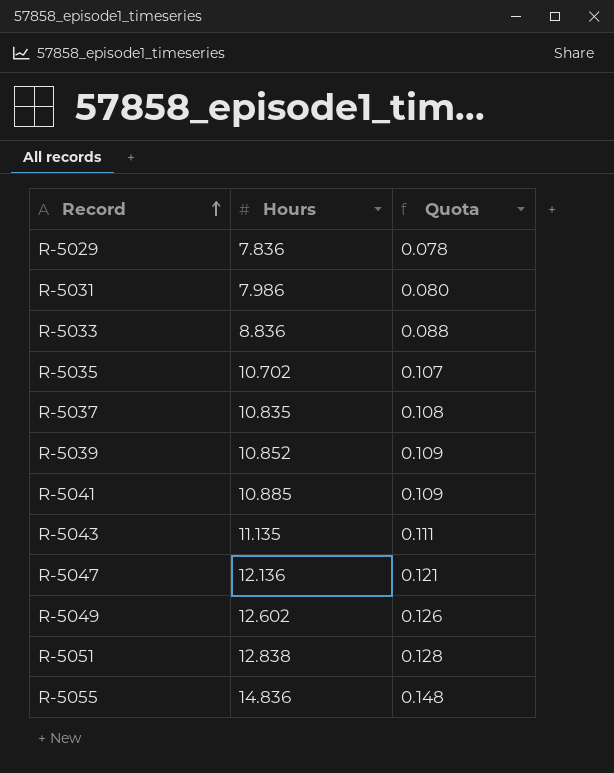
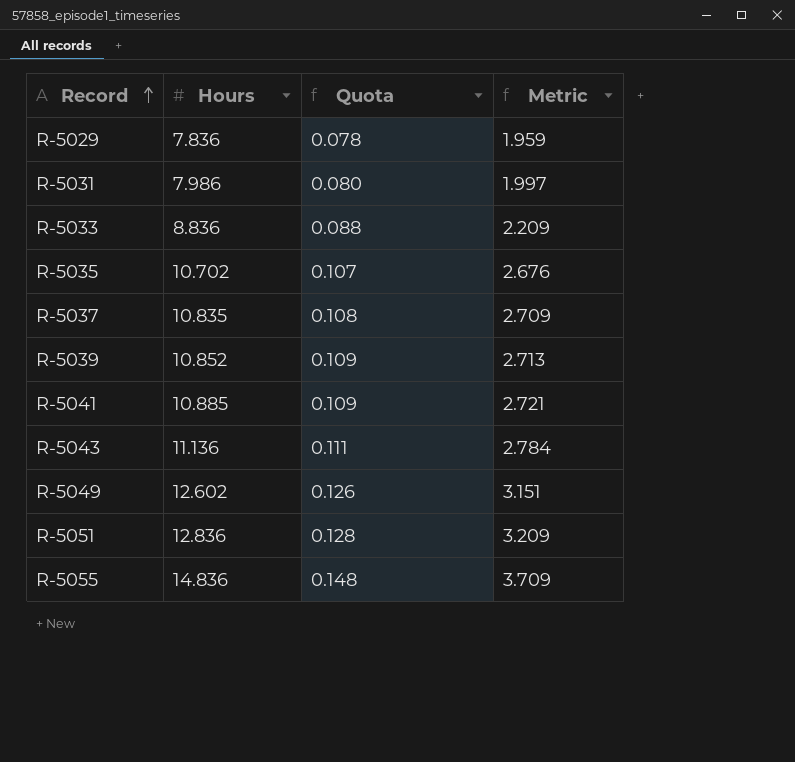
column Metric | formula: none -> [Hours] * 0.25
row R-5047: 12.136 | 0.121 -> none
R-5043 | Hours: 11.135 -> 11.136
R-5051 | Hours: 12.838 -> 12.836

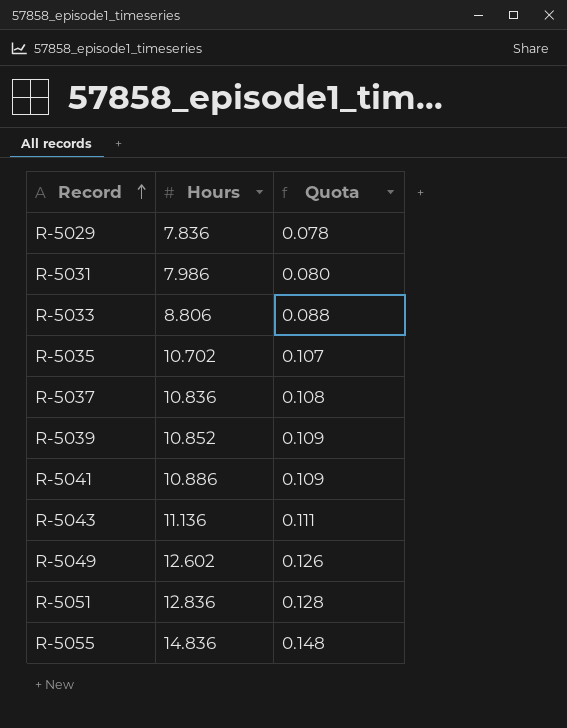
column Metric | formula: [Hours] * 0.25 -> none
R-5033 | Hours: 8.836 -> 8.806
R-5037 | Hours: 10.835 -> 10.836
R-5041 | Hours: 10.885 -> 10.886

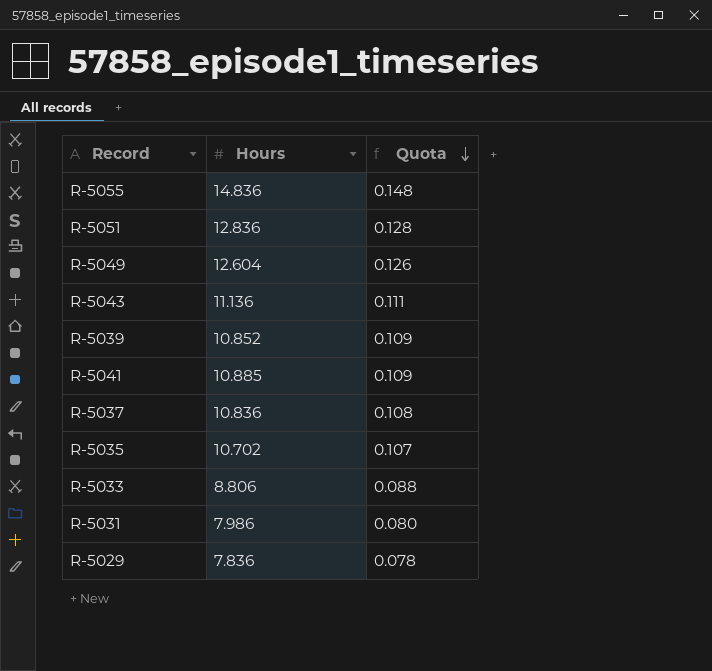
row order: Record ascending -> Quota descending
R-5049 | Hours: 12.602 -> 12.604
R-5041 | Hours: 10.886 -> 10.885

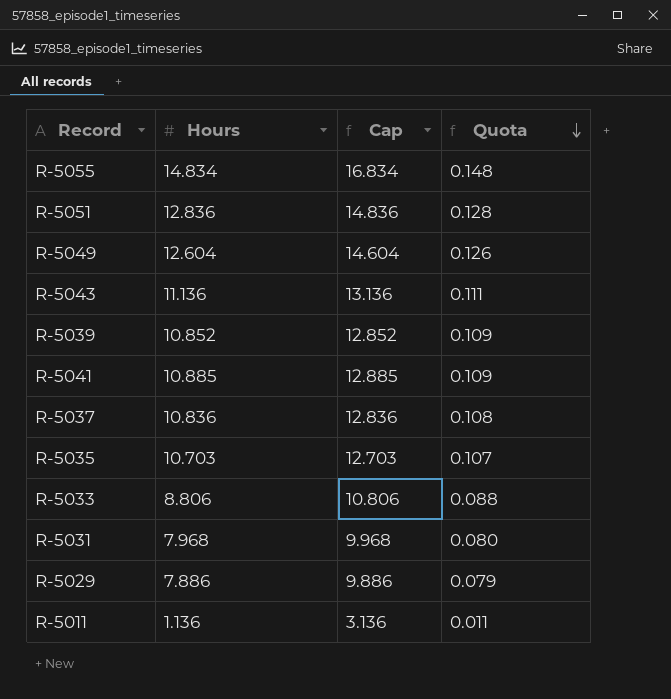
column Cap | formula: none -> [Hours] + 2
R-5055 | Hours: 14.836 -> 14.834
R-5035 | Hours: 10.702 -> 10.703
R-5031 | Hours: 7.986 -> 7.968
R-5029 | Hours: 7.836 -> 7.886
R-5029 | Quota: 0.078 -> 0.079
row R-5011: none -> 1.136 | 3.136 | 0.011

